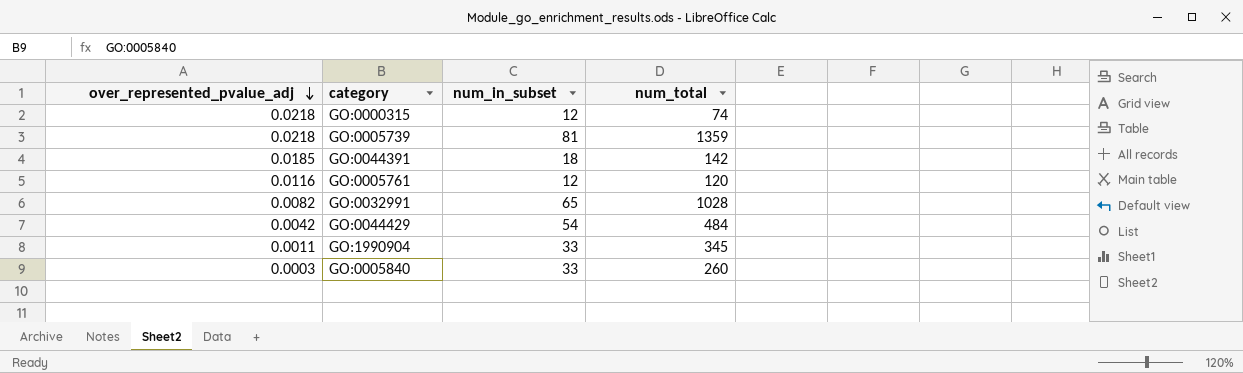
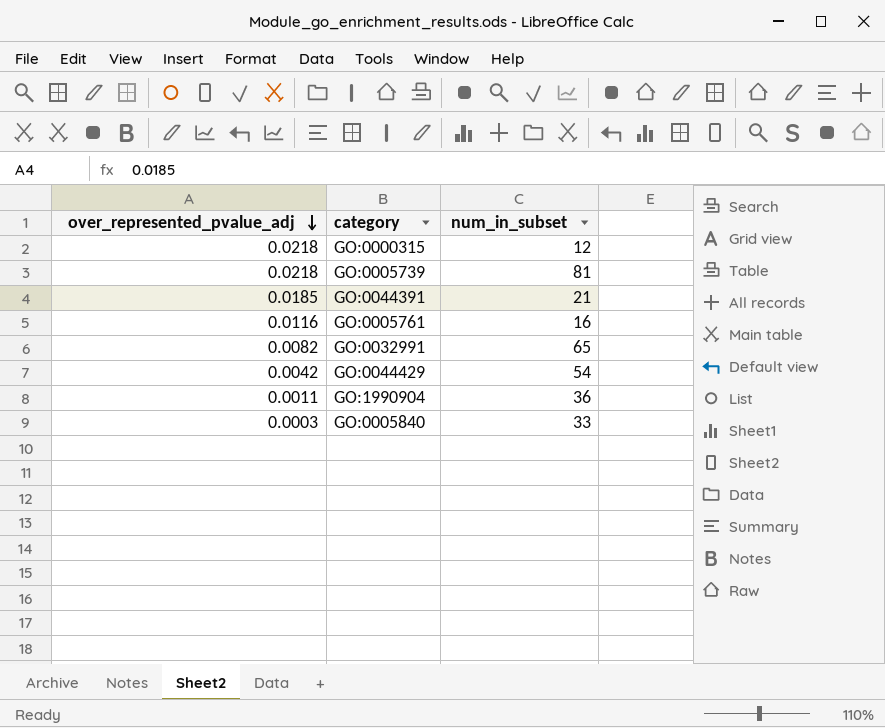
column num_total | position: 4 -> none
GO:0044391 | num_in_subset: 18 -> 21
GO:0005761 | num_in_subset: 12 -> 16
GO:1990904 | num_in_subset: 33 -> 36

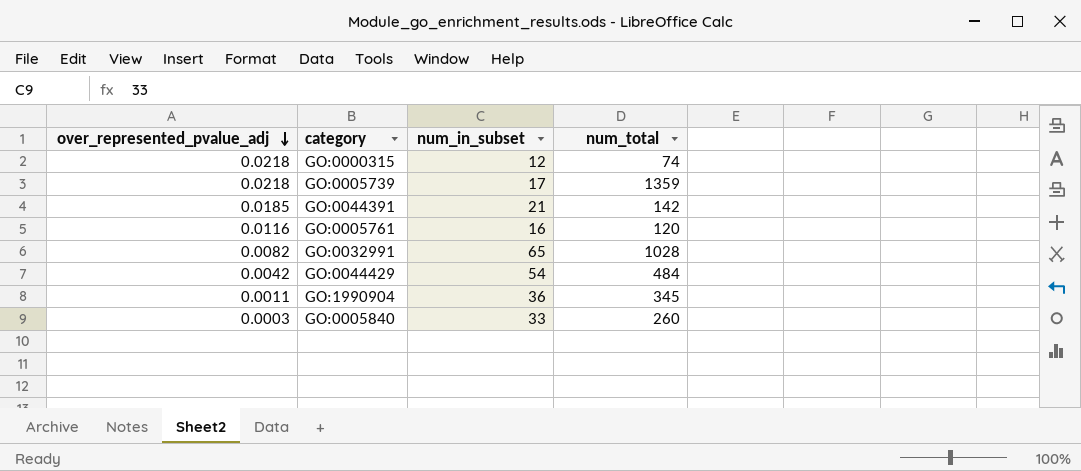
column num_total | position: none -> 4
GO:0005739 | num_in_subset: 81 -> 17

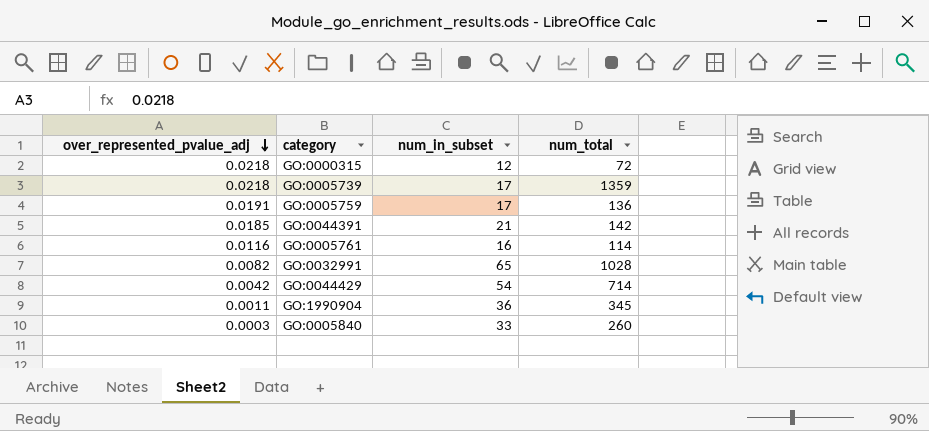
GO:0000315 | num_total: 74 -> 72
row GO:0005759: none -> 0.0191 | 17 | 136
GO:0005761 | num_total: 120 -> 114
GO:0044429 | num_total: 484 -> 714

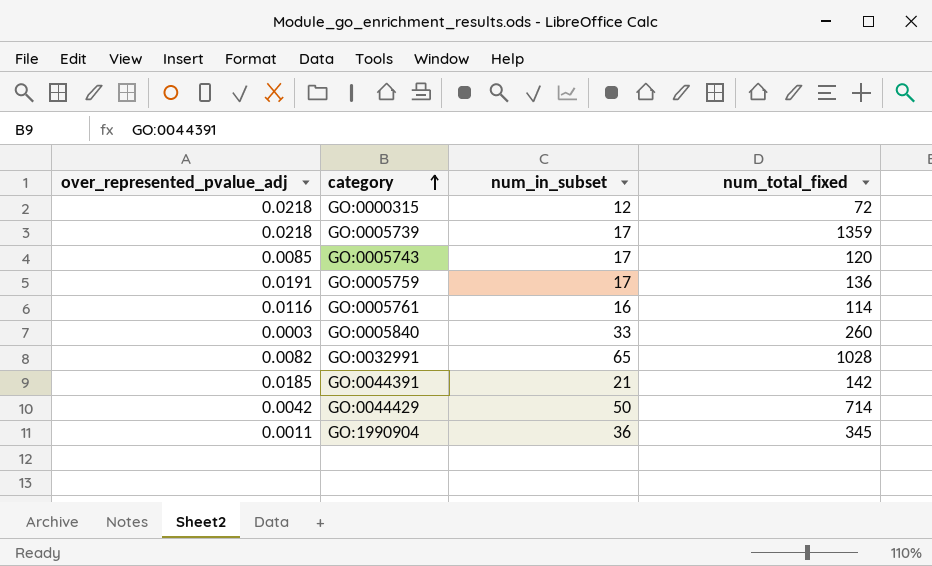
row order: over_represented_pvalue_adj descending -> category ascending
column name: num_total -> num_total_fixed
row GO:0005743: none -> 0.0085 | 17 | 120
GO:0044429 | num_in_subset: 54 -> 50

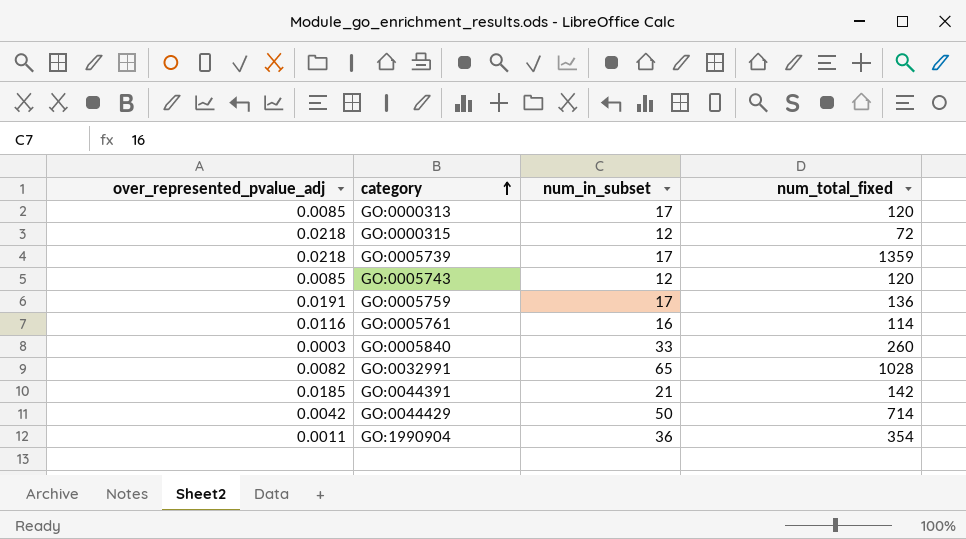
row GO:0000313: none -> 0.0085 | 17 | 120
GO:0005743 | num_in_subset: 17 -> 12
GO:1990904 | num_total_fixed: 345 -> 354

